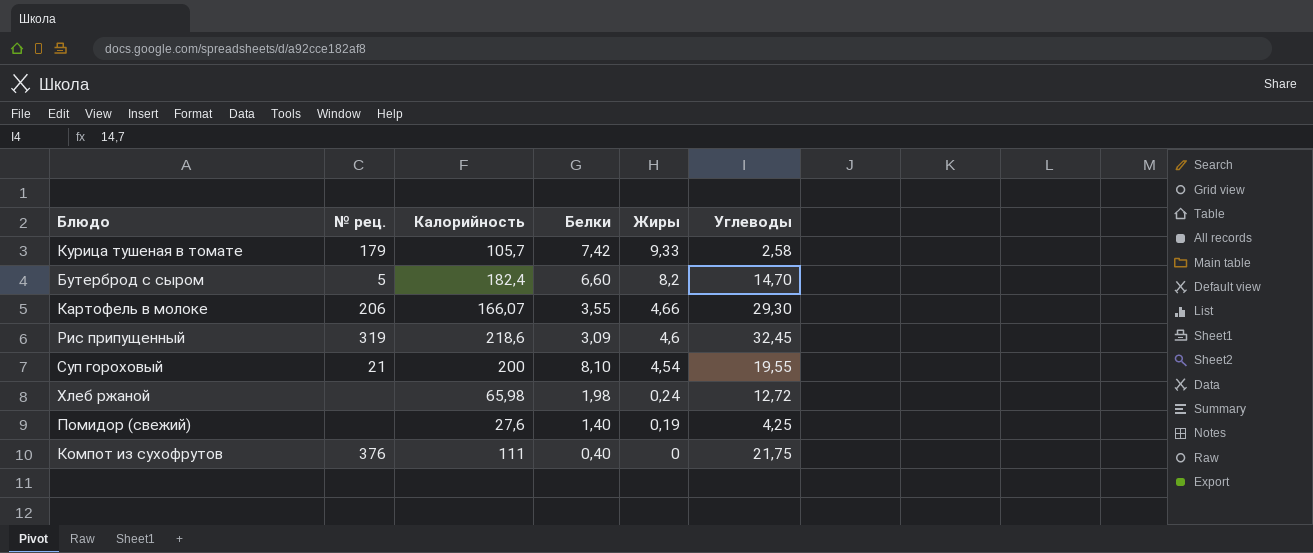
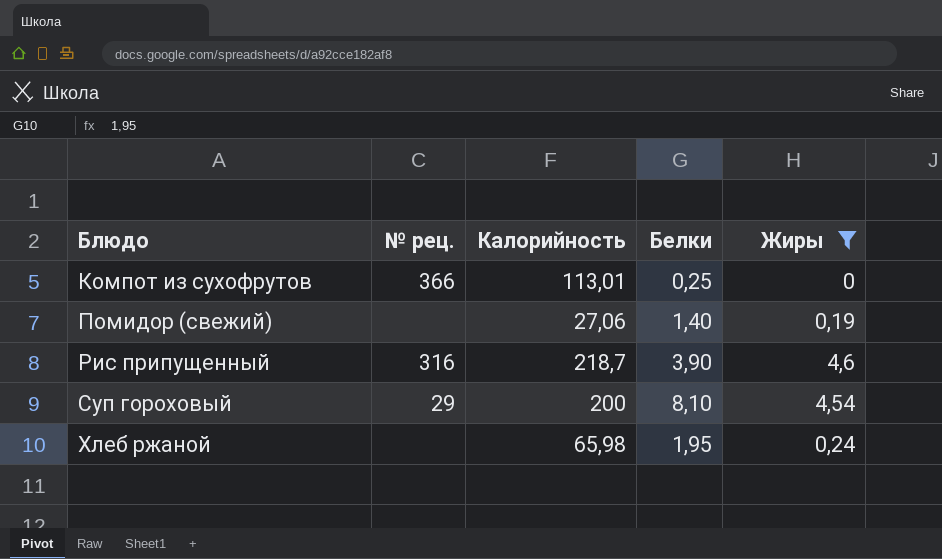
filter: none -> Жиры <= 4,6
row order: Жиры descending -> Блюдо ascending
column Углеводы | position: 6 -> none
Компот из сухофрутов | № рец.: 376 -> 366
Компот из сухофрутов | Калорийность: 111 -> 113,01
Компот из сухофрутов | Белки: 0,40 -> 0,25
Помидор (свежий) | Калорийность: 27,6 -> 27,06
Рис припущенный | № рец.: 319 -> 316
Рис припущенный | Калорийность: 218,6 -> 218,7
Рис припущенный | Белки: 3,09 -> 3,90
Суп гороховый | № рец.: 21 -> 29
Хлеб ржаной | Белки: 1,98 -> 1,95

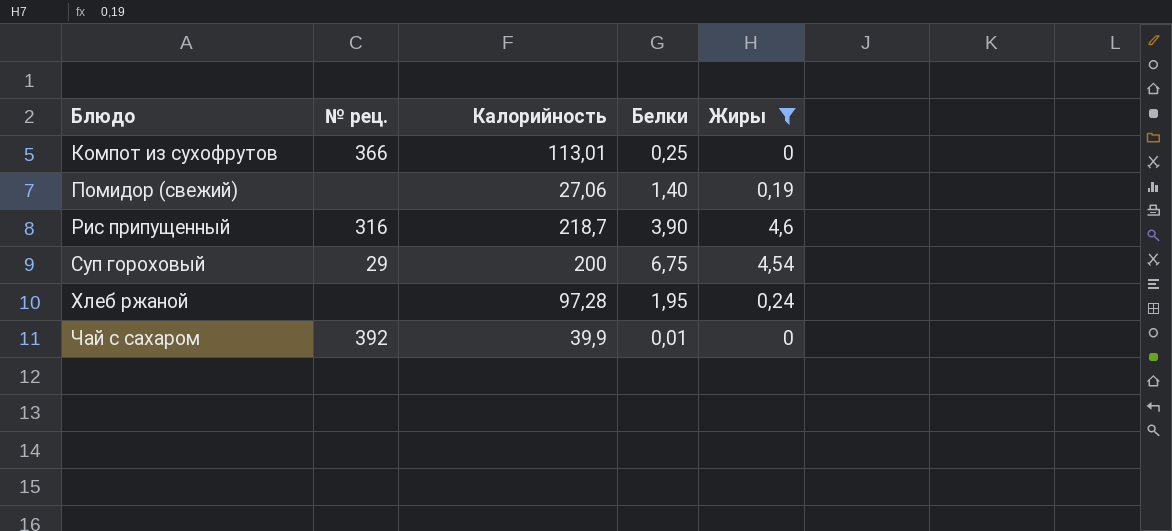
Суп гороховый | Белки: 8,10 -> 6,75
Хлеб ржаной | Калорийность: 65,98 -> 97,28
row Чай с сахаром: none -> 392 | 39,9 | 0,01 | 0

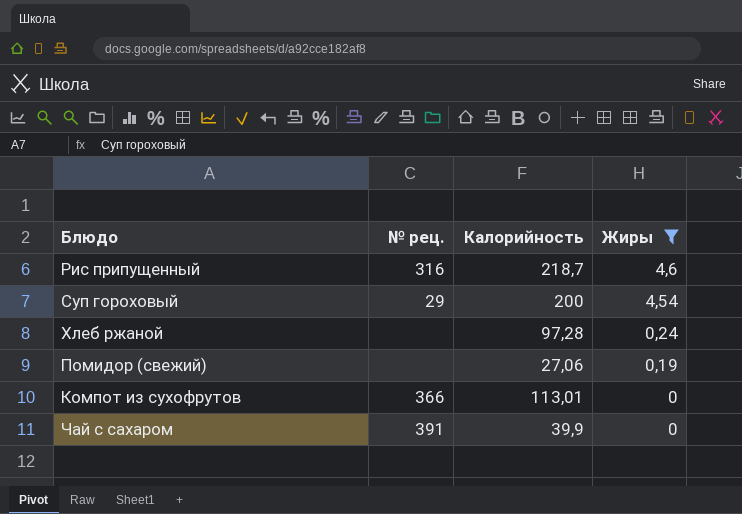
row order: Блюдо ascending -> Жиры descending
column Белки | position: 4 -> none
Чай с сахаром | № рец.: 392 -> 391

